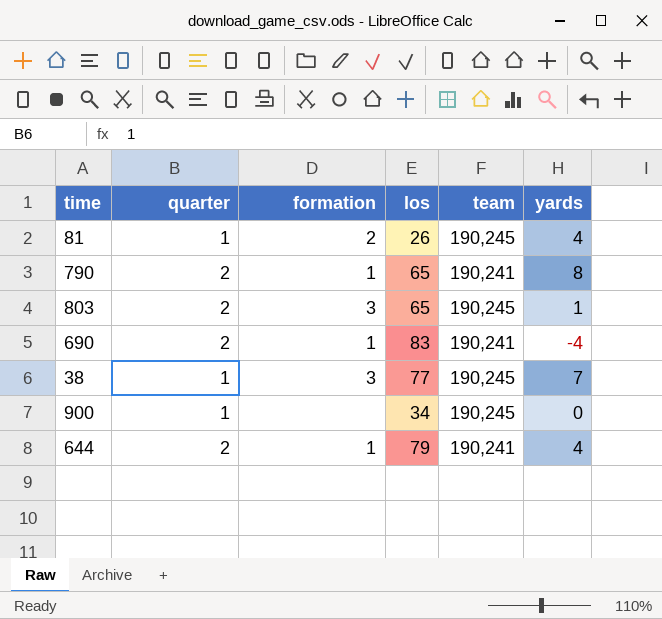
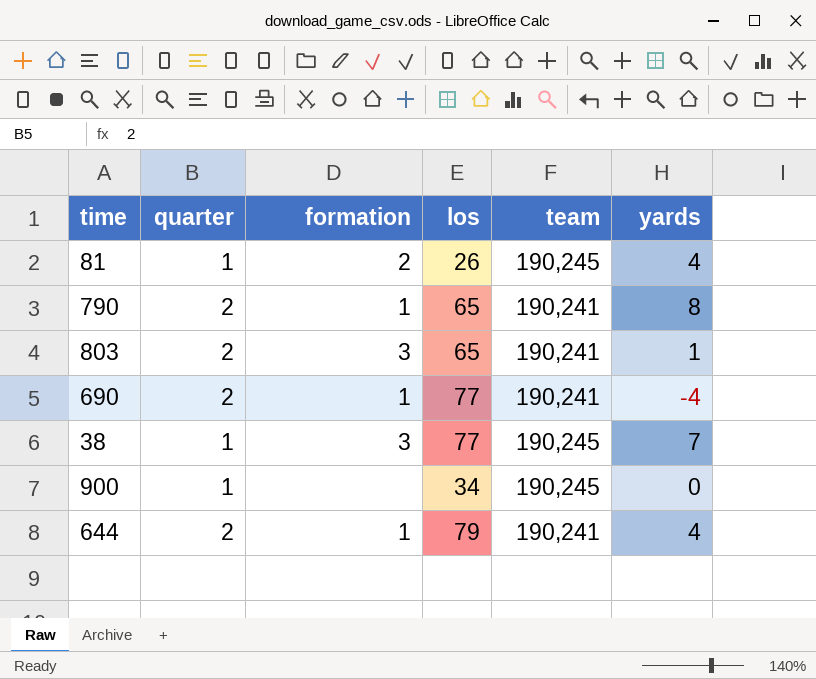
803 | team: 190,245 -> 190,241
690 | los: 83 -> 77

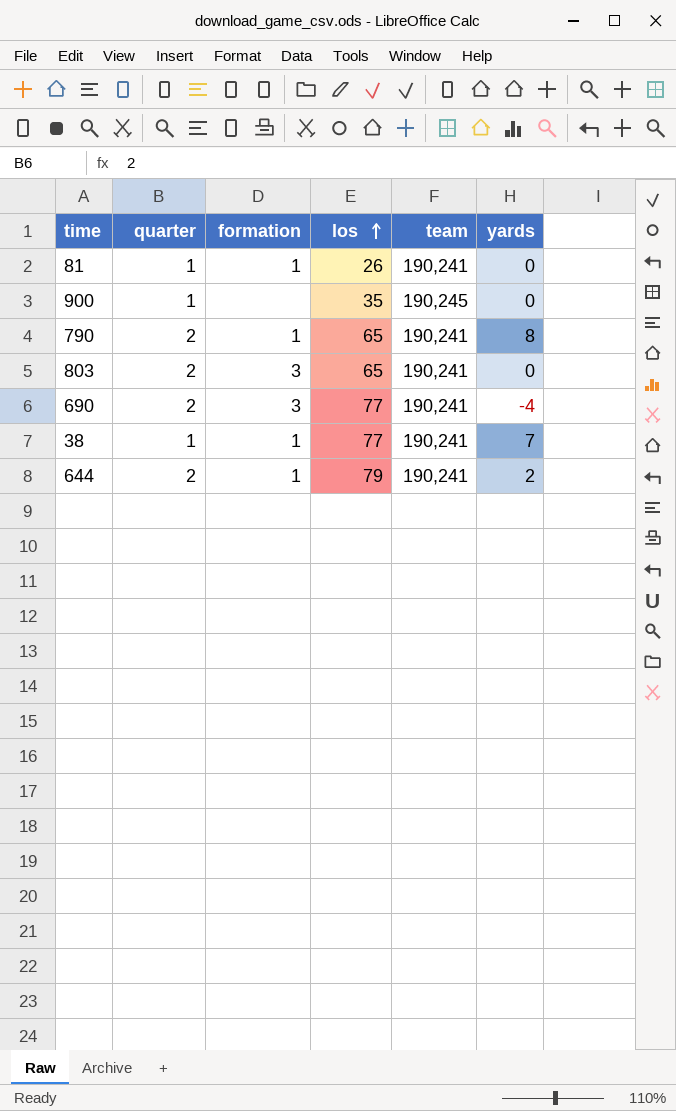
row order: none -> los ascending
81 | formation: 2 -> 1
81 | team: 190,245 -> 190,241
81 | yards: 4 -> 0
900 | los: 34 -> 35
803 | yards: 1 -> 0
690 | formation: 1 -> 3
38 | formation: 3 -> 1
38 | team: 190,245 -> 190,241
644 | yards: 4 -> 2

